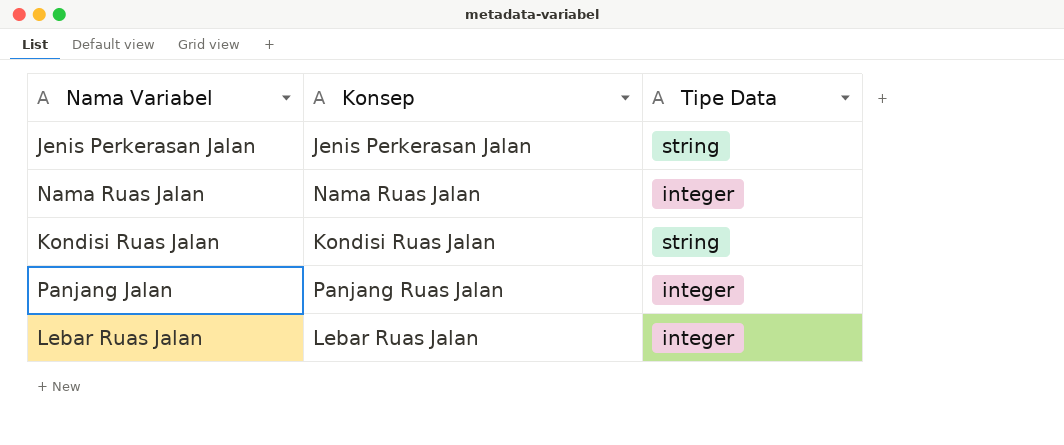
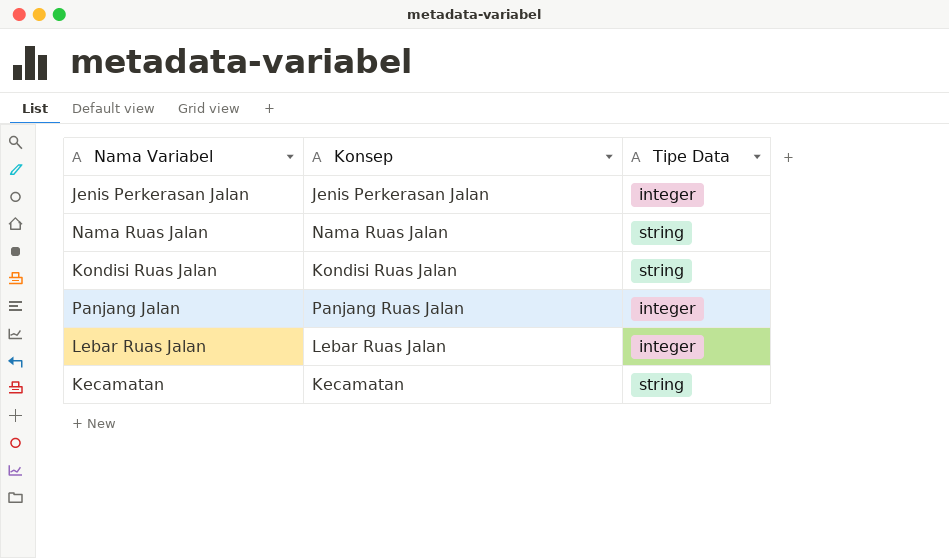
Jenis Perkerasan Jalan | Tipe Data: string -> integer
Nama Ruas Jalan | Tipe Data: integer -> string
row Kecamatan: none -> Kecamatan | string

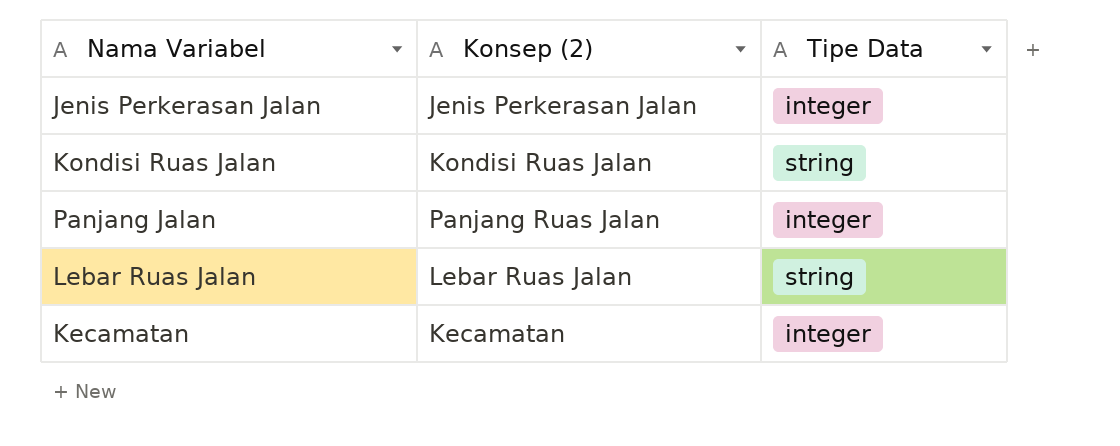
column name: Konsep -> Konsep (2)
row Nama Ruas Jalan: Nama Ruas Jalan | string -> none
Lebar Ruas Jalan | Tipe Data: integer -> string
Kecamatan | Tipe Data: string -> integer

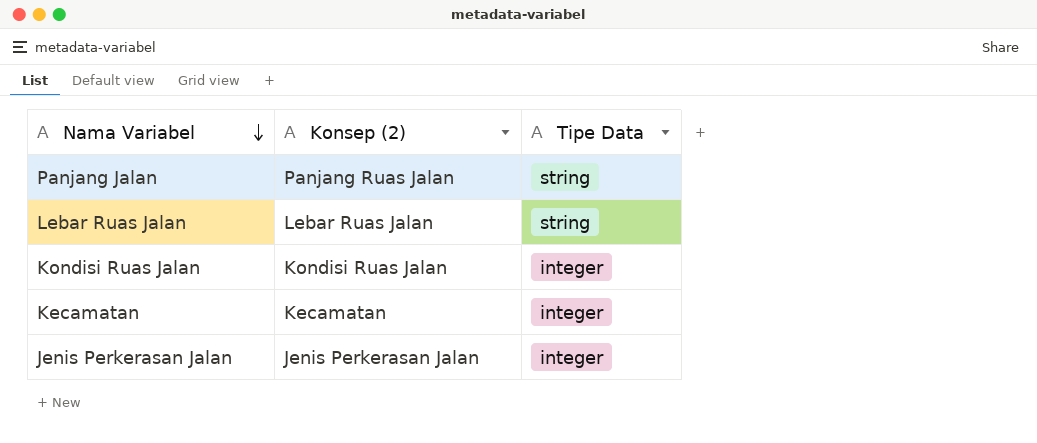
row order: none -> Nama Variabel descending
Panjang Jalan | Tipe Data: integer -> string
Kondisi Ruas Jalan | Tipe Data: string -> integer

